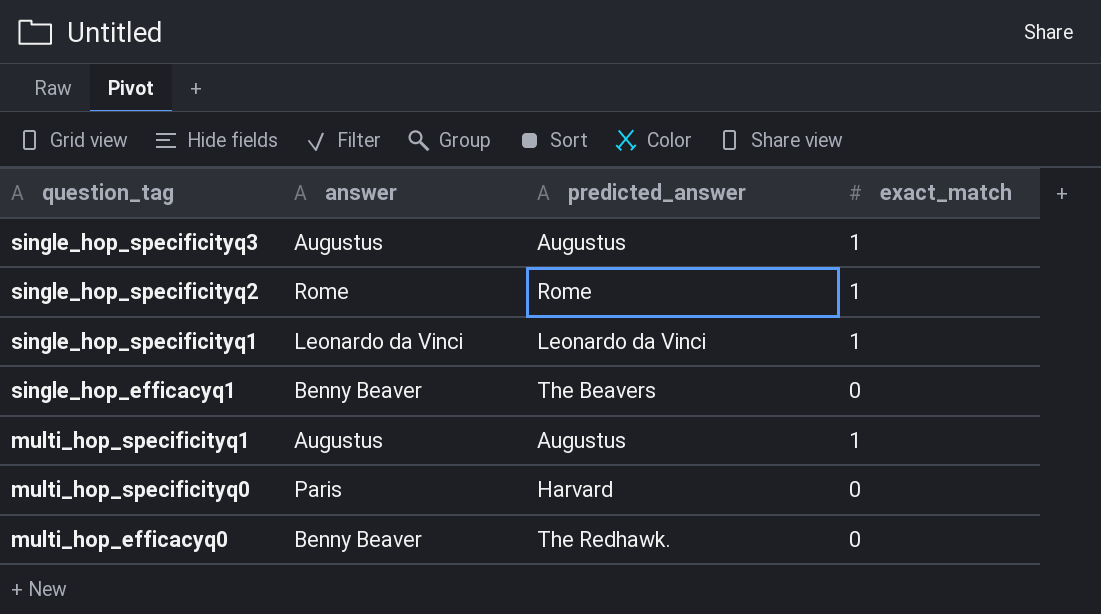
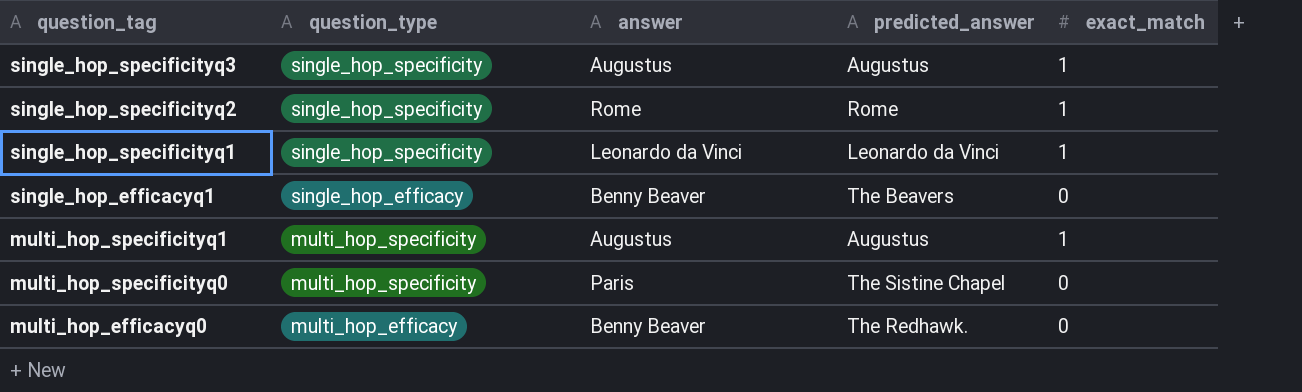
column question_type | position: none -> 2
multi_hop_specificityq0 | predicted_answer: Harvard -> The Sistine Chapel

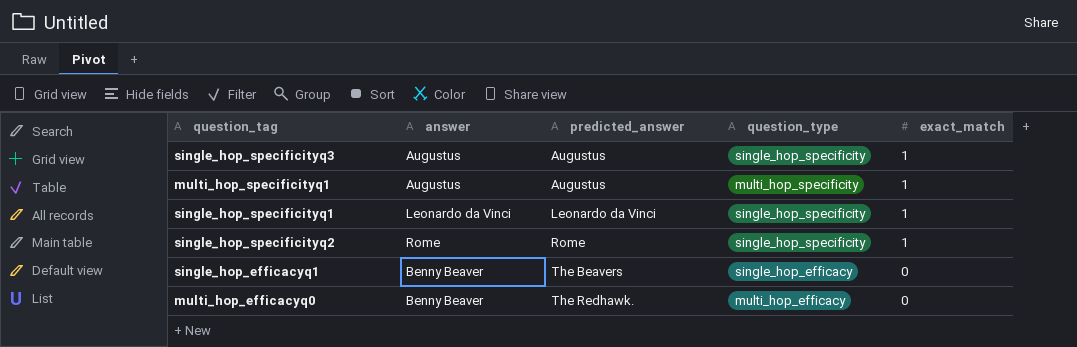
row order: question_tag descending -> predicted_answer ascending
column question_type | position: 2 -> 4
row multi_hop_specificityq0: multi_hop_specificity | Paris | The Sistine Chapel | 0 -> none

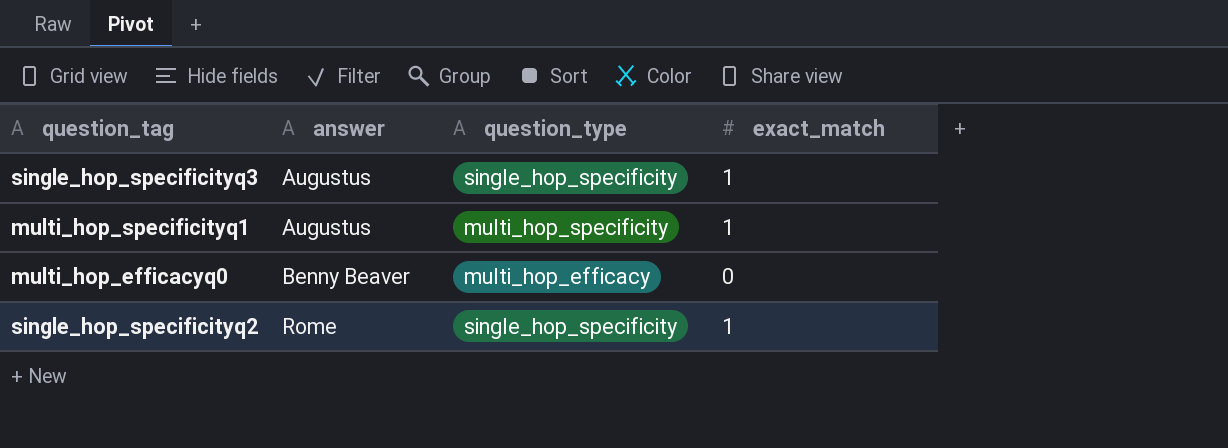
row order: predicted_answer ascending -> answer ascending
column predicted_answer | position: 3 -> none
row single_hop_specificityq1: Leonardo da Vinci | Leonardo da Vinci | single_hop_specificity | 1 -> none
row single_hop_efficacyq1: Benny Beaver | The Beavers | single_hop_efficacy | 0 -> none

